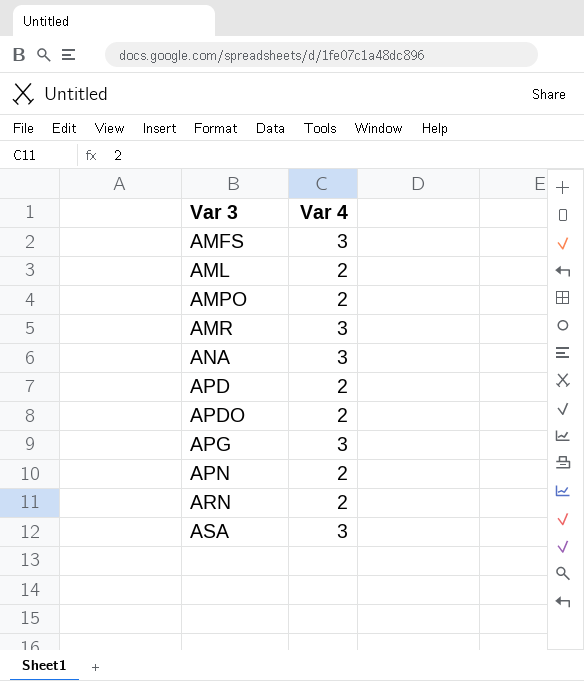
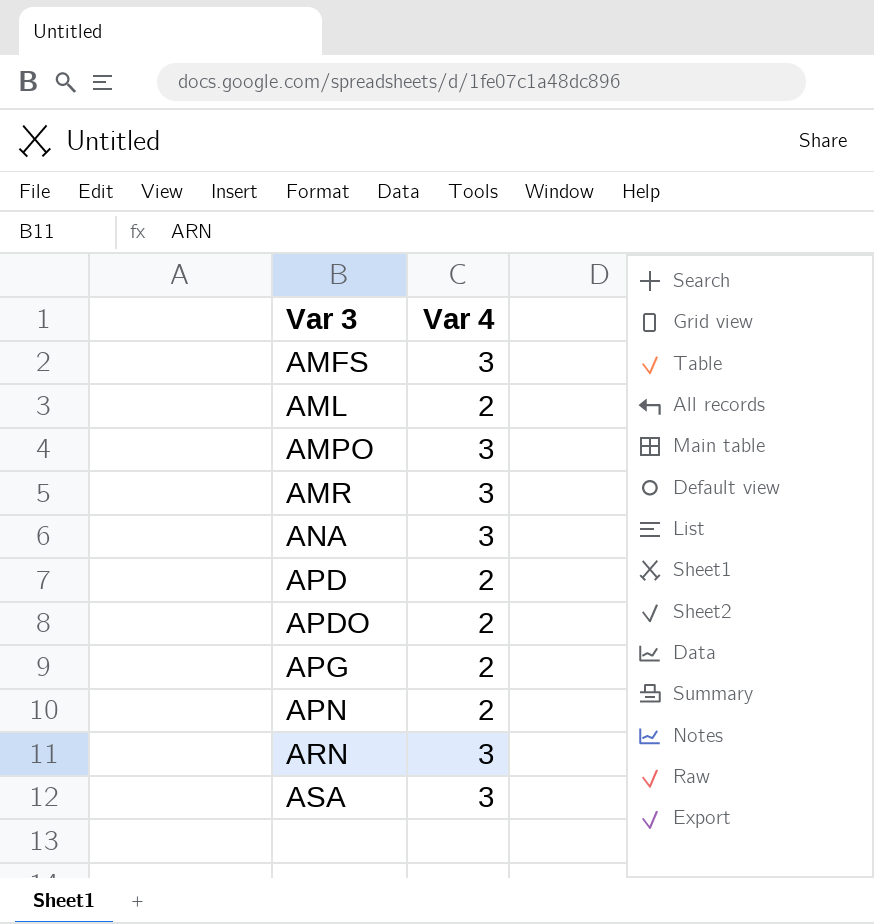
AMPO | Var 4: 2 -> 3
APG | Var 4: 3 -> 2
ARN | Var 4: 2 -> 3

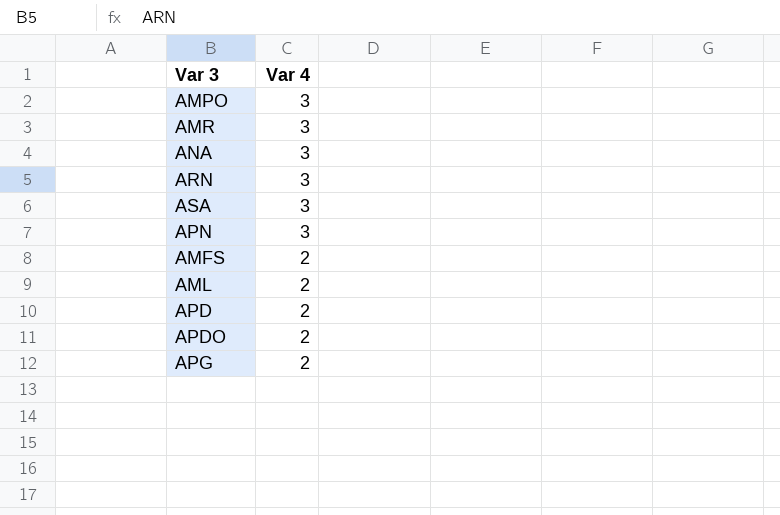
row order: Var 3 ascending -> Var 4 descending
APN | Var 4: 2 -> 3
AMFS | Var 4: 3 -> 2

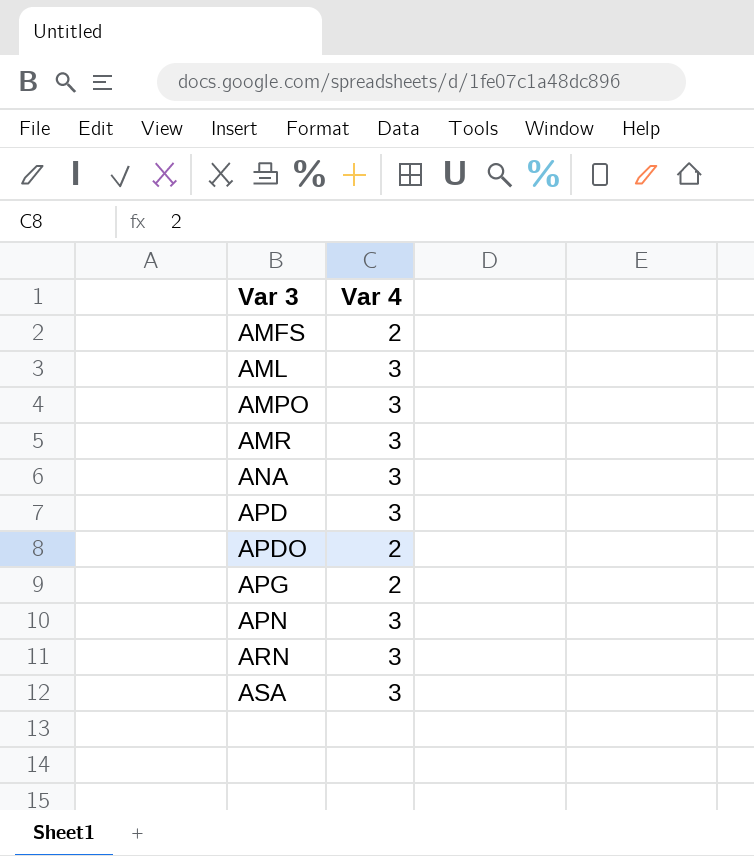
row order: Var 4 descending -> Var 3 ascending
AML | Var 4: 2 -> 3
APD | Var 4: 2 -> 3

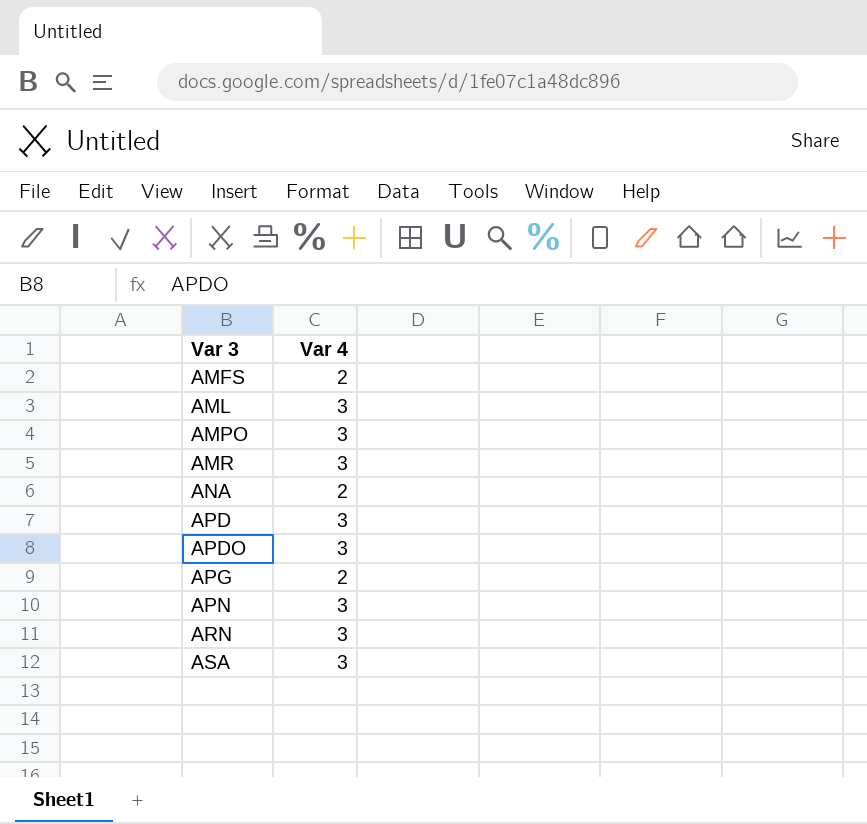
ANA | Var 4: 3 -> 2
APDO | Var 4: 2 -> 3

